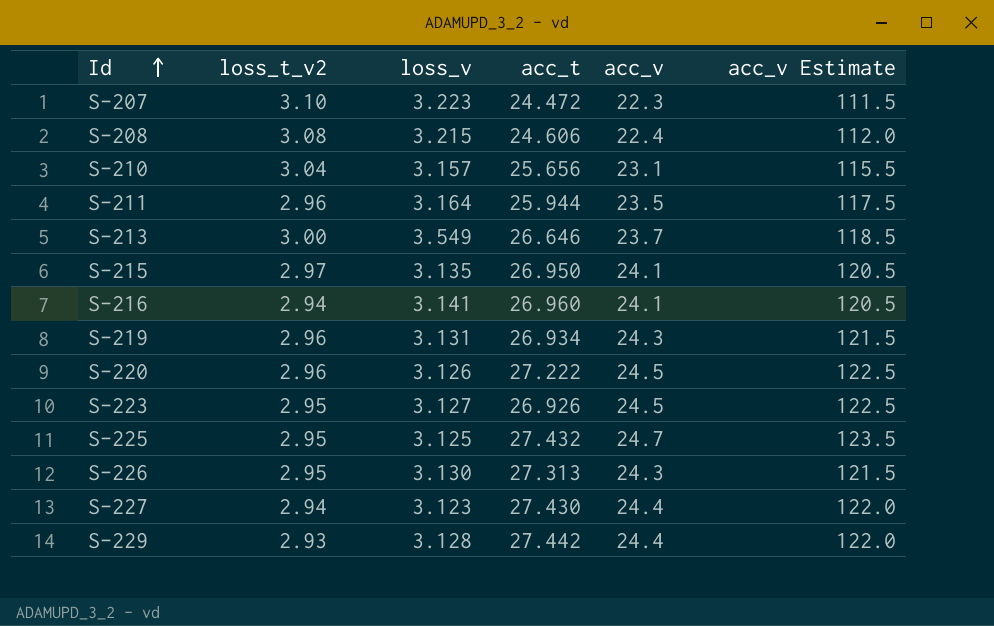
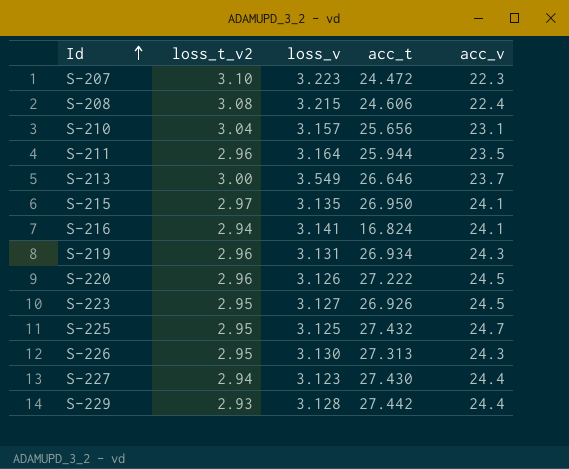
column acc_v Estimate | formula: [acc_v] * 5 -> none
S-216 | acc_t: 26.960 -> 16.824

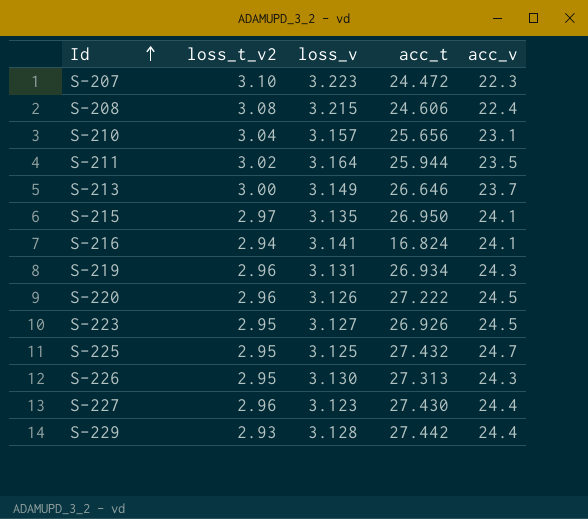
S-211 | loss_t_v2: 2.96 -> 3.02
S-213 | loss_v: 3.549 -> 3.149
S-227 | loss_t_v2: 2.94 -> 2.96

